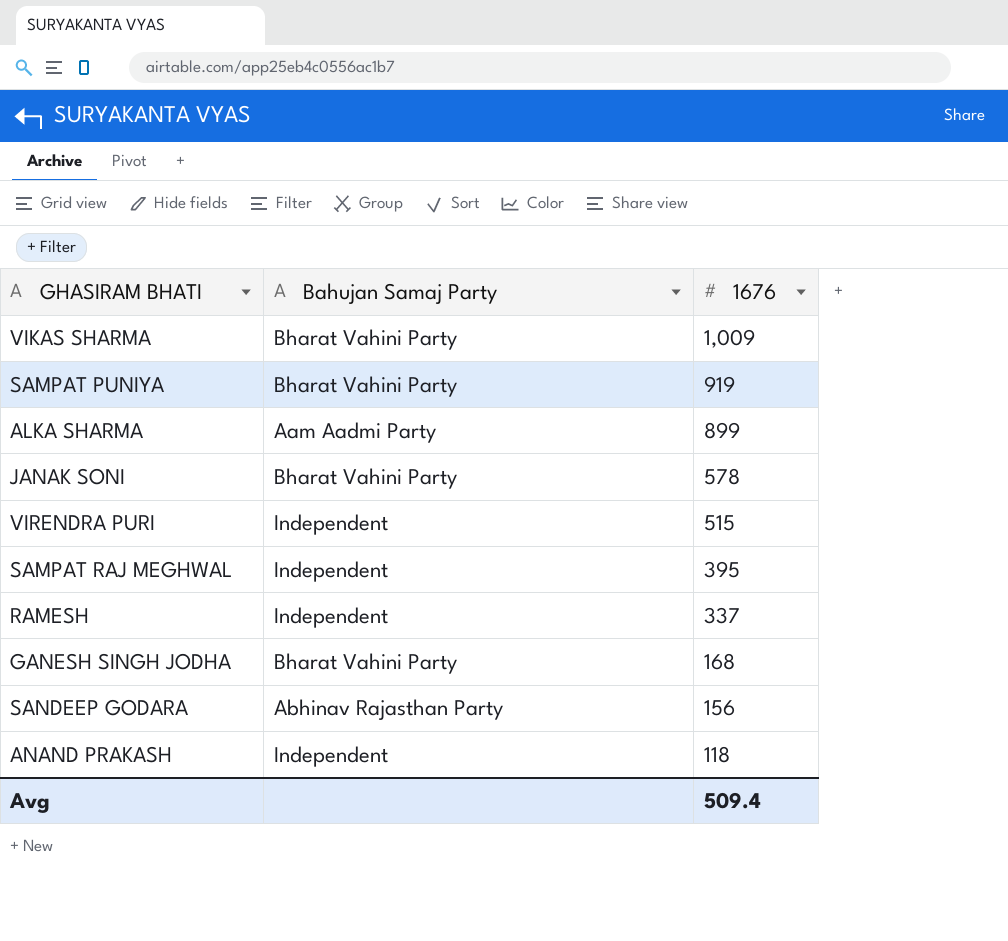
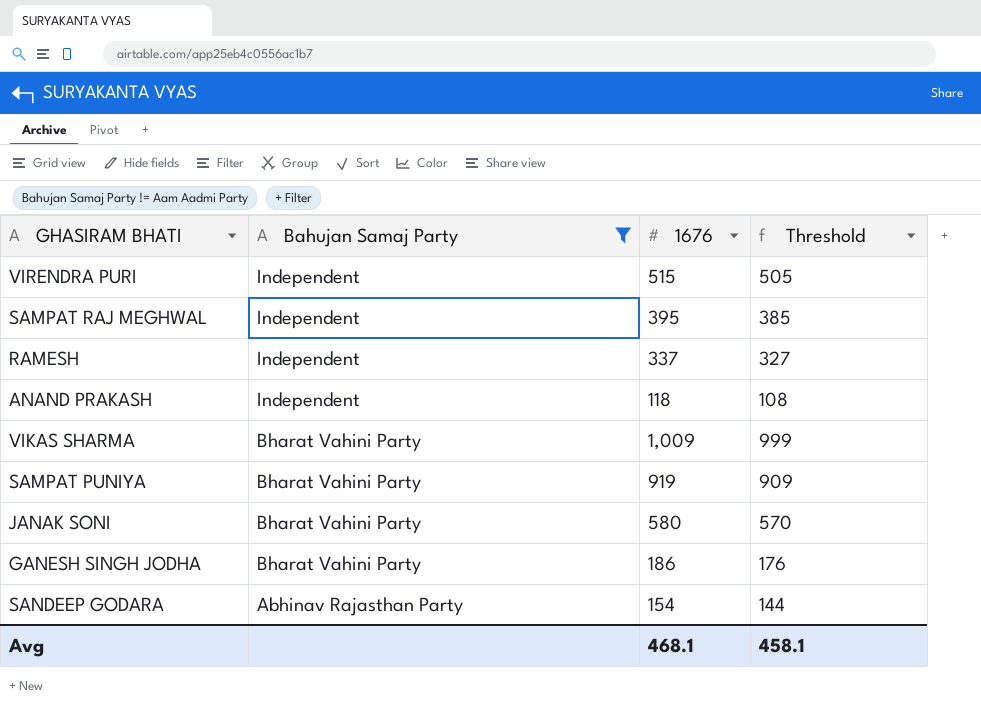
filter: none -> Bahujan Samaj Party != Aam Aadmi Party
row order: 1676 descending -> Bahujan Samaj Party descending
column Threshold | formula: none -> [1676] - 10
JANAK SONI | 1676: 578 -> 580
GANESH SINGH JODHA | 1676: 168 -> 186
SANDEEP GODARA | 1676: 156 -> 154
Avg | 1676: 509.4 -> 468.1

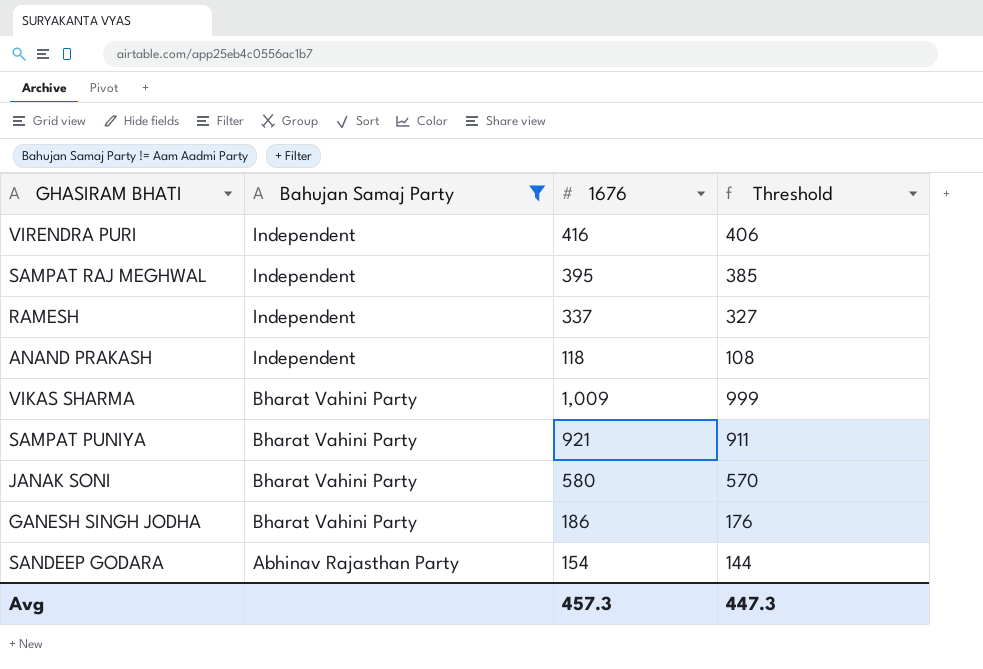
VIRENDRA PURI | 1676: 515 -> 416
VIRENDRA PURI | Threshold: 505 -> 406
SAMPAT PUNIYA | 1676: 919 -> 921
SAMPAT PUNIYA | Threshold: 909 -> 911
Avg | 1676: 468.1 -> 457.3
Avg | Threshold: 458.1 -> 447.3

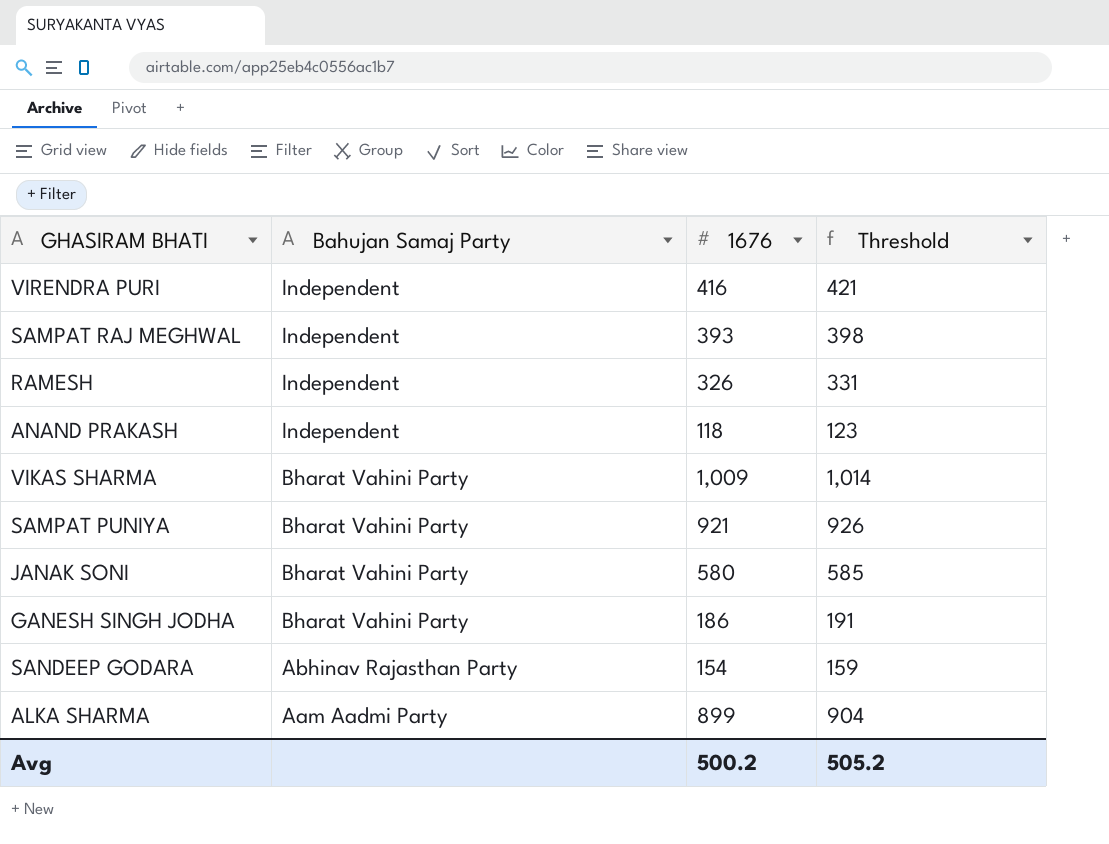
filter: Bahujan Samaj Party != Aam Aadmi Party -> none
column Threshold | formula: [1676] - 10 -> [1676] + 5
SAMPAT RAJ MEGHWAL | 1676: 395 -> 393
RAMESH | 1676: 337 -> 326
Avg | 1676: 457.3 -> 500.2
Avg | Threshold: 447.3 -> 505.2

